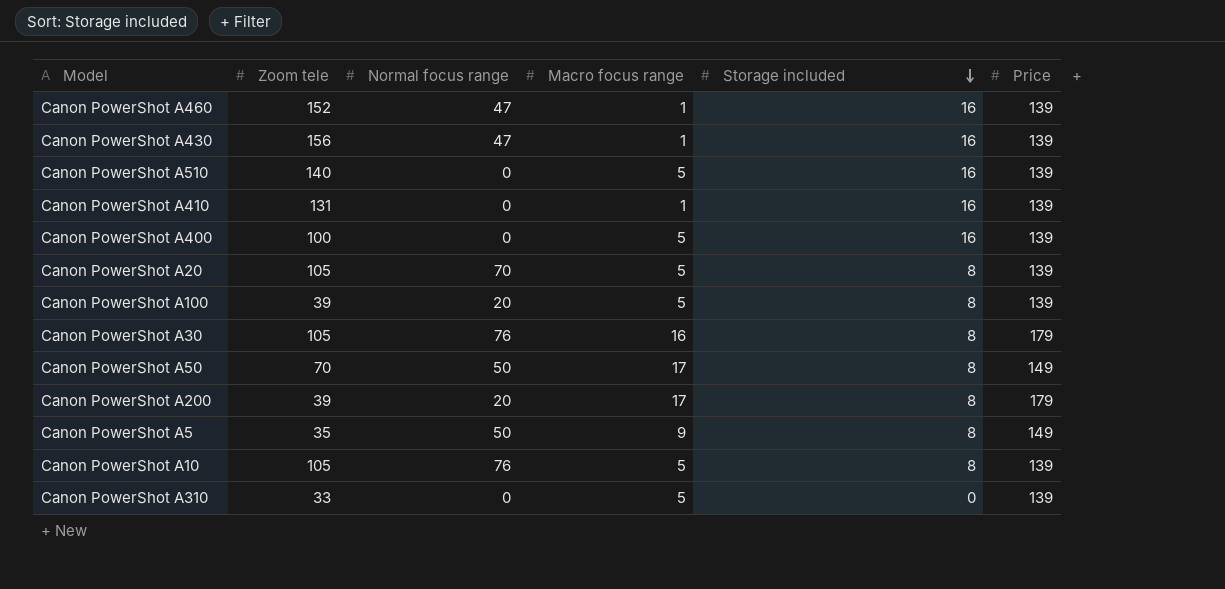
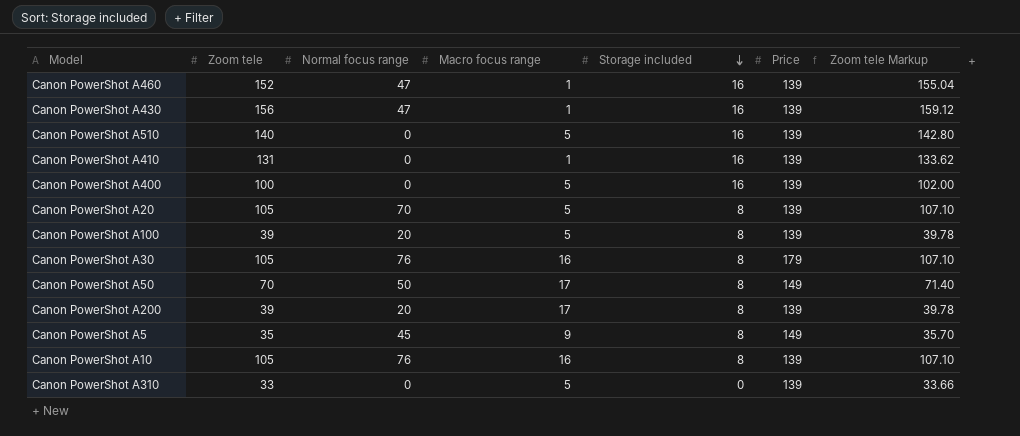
column Zoom tele Markup | formula: none -> [Zoom tele] * 1.02
Canon PowerShot A200 | Price: 179 -> 139
Canon PowerShot A5 | Normal focus range: 50 -> 45
Canon PowerShot A10 | Macro focus range: 5 -> 16

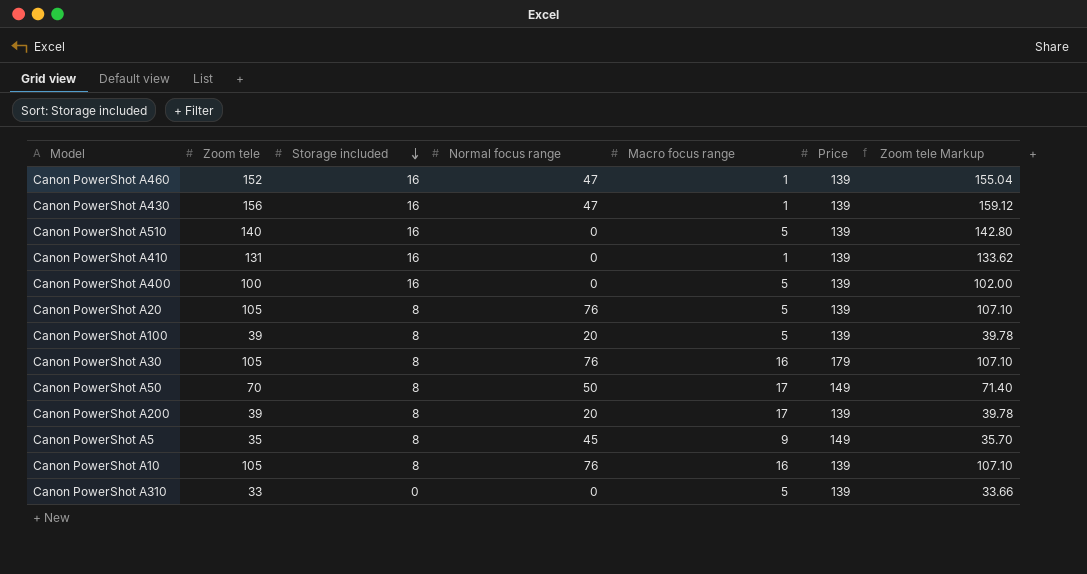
column Storage included | position: 5 -> 3
Canon PowerShot A20 | Normal focus range: 70 -> 76

